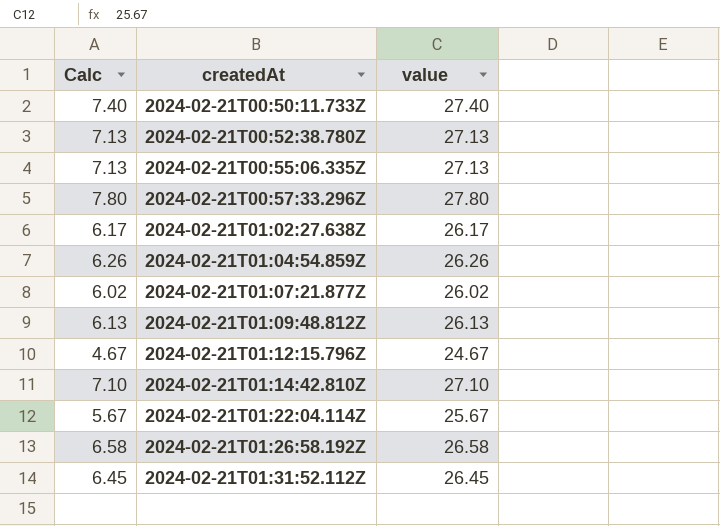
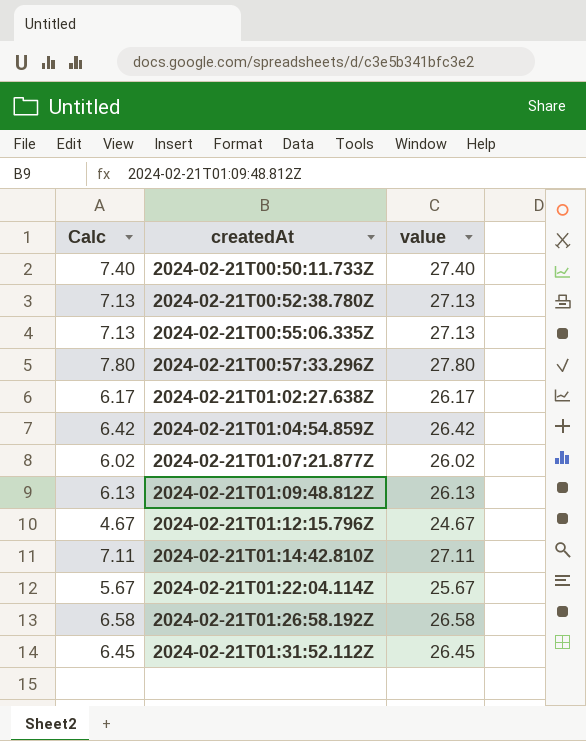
2024-02-21T01:04:54.859Z | Calc: 6.26 -> 6.42
2024-02-21T01:04:54.859Z | value: 26.26 -> 26.42
2024-02-21T01:14:42.810Z | Calc: 7.10 -> 7.11
2024-02-21T01:14:42.810Z | value: 27.10 -> 27.11

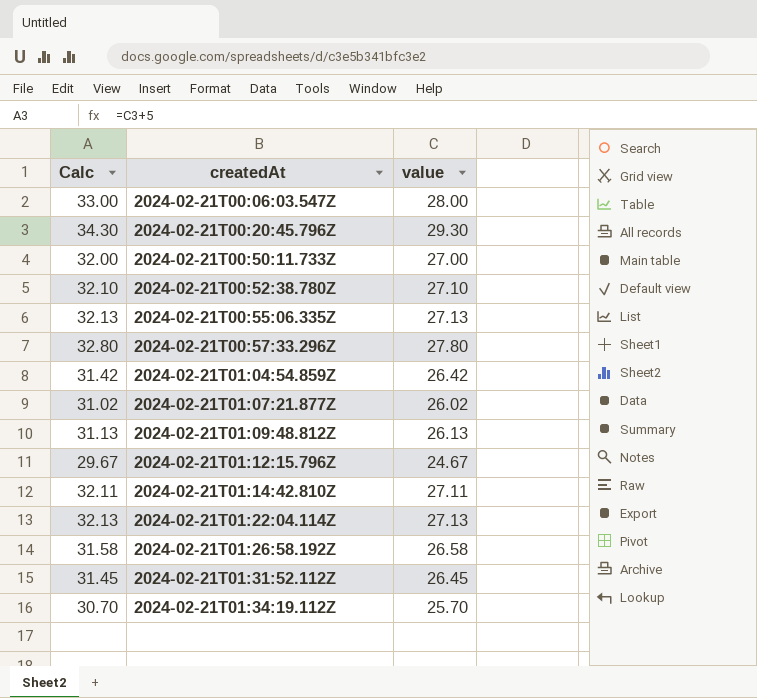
column Calc | formula: [value] - 20 -> [value] + 5
row 2024-02-21T01:02:27.638Z: 6.17 | 26.17 -> none
row 2024-02-21T00:06:03.547Z: none -> 33.00 | 28.00
row 2024-02-21T00:20:45.796Z: none -> 34.30 | 29.30
2024-02-21T00:50:11.733Z | value: 27.40 -> 27.00
2024-02-21T00:52:38.780Z | value: 27.13 -> 27.10
2024-02-21T01:22:04.114Z | value: 25.67 -> 27.13
row 2024-02-21T01:34:19.112Z: none -> 30.70 | 25.70

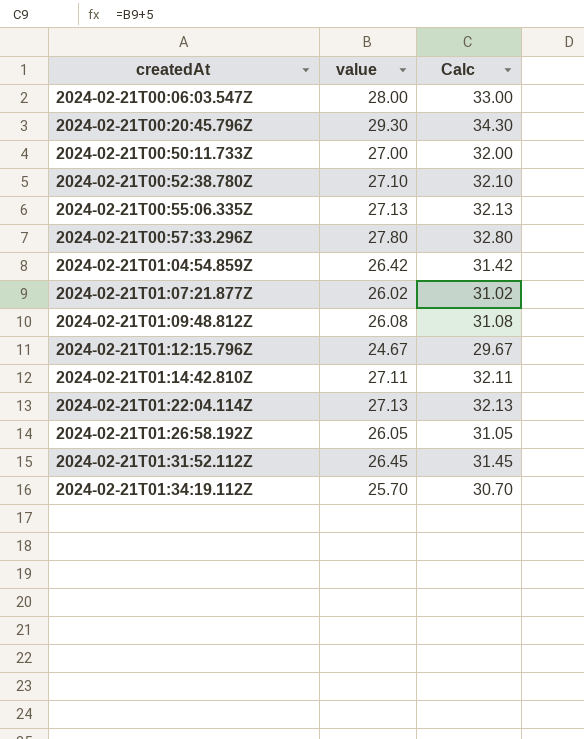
column Calc | position: 1 -> 3
2024-02-21T01:09:48.812Z | value: 26.13 -> 26.08
2024-02-21T01:09:48.812Z | Calc: 31.13 -> 31.08
2024-02-21T01:26:58.192Z | value: 26.58 -> 26.05
2024-02-21T01:26:58.192Z | Calc: 31.58 -> 31.05

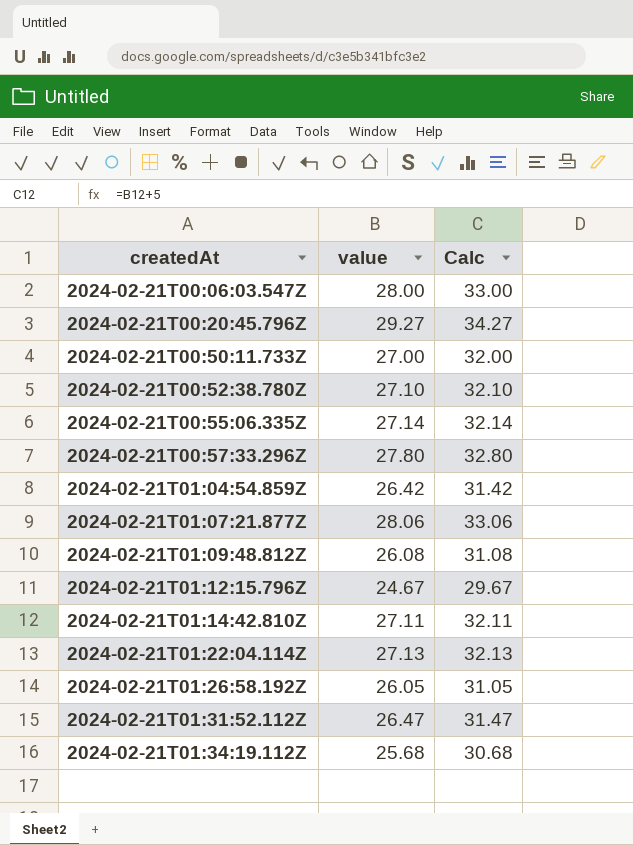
2024-02-21T00:20:45.796Z | value: 29.30 -> 29.27
2024-02-21T00:20:45.796Z | Calc: 34.30 -> 34.27
2024-02-21T00:55:06.335Z | value: 27.13 -> 27.14
2024-02-21T00:55:06.335Z | Calc: 32.13 -> 32.14
2024-02-21T01:07:21.877Z | value: 26.02 -> 28.06
2024-02-21T01:07:21.877Z | Calc: 31.02 -> 33.06
2024-02-21T01:31:52.112Z | value: 26.45 -> 26.47
2024-02-21T01:31:52.112Z | Calc: 31.45 -> 31.47
2024-02-21T01:34:19.112Z | value: 25.70 -> 25.68
2024-02-21T01:34:19.112Z | Calc: 30.70 -> 30.68

